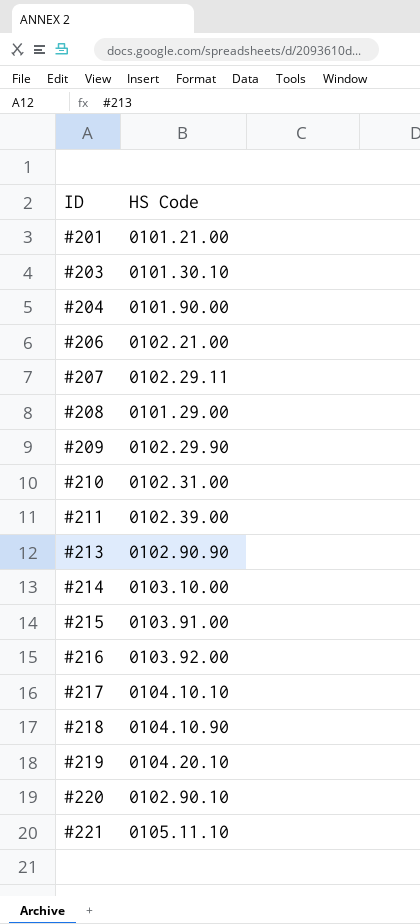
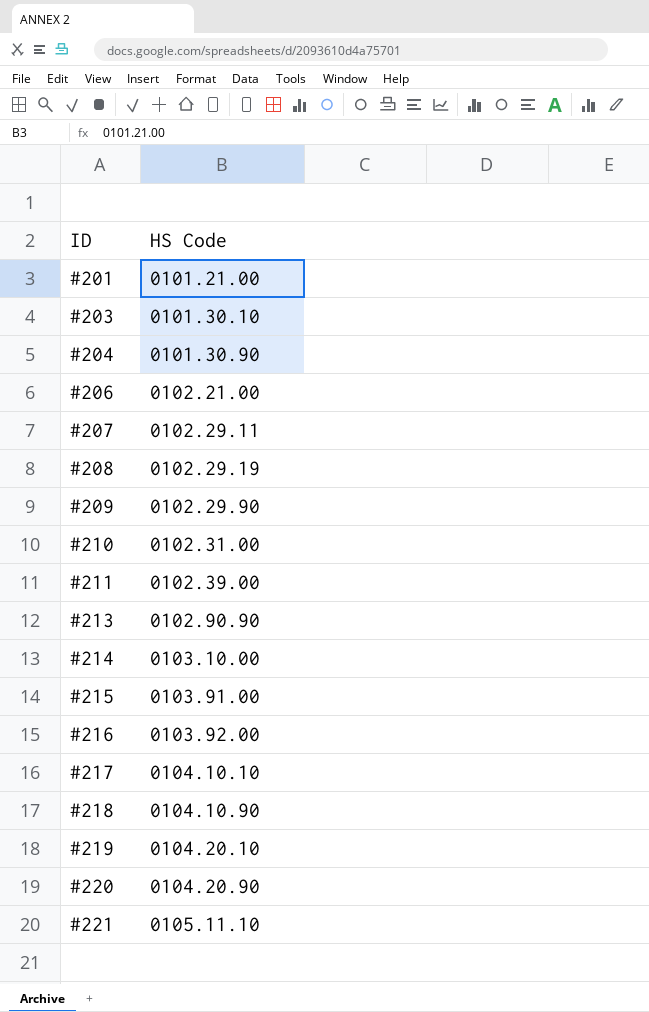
#204 | HS Code: 0101.90.00 -> 0101.30.90
#208 | HS Code: 0101.29.00 -> 0102.29.19
#220 | HS Code: 0102.90.10 -> 0104.20.90

